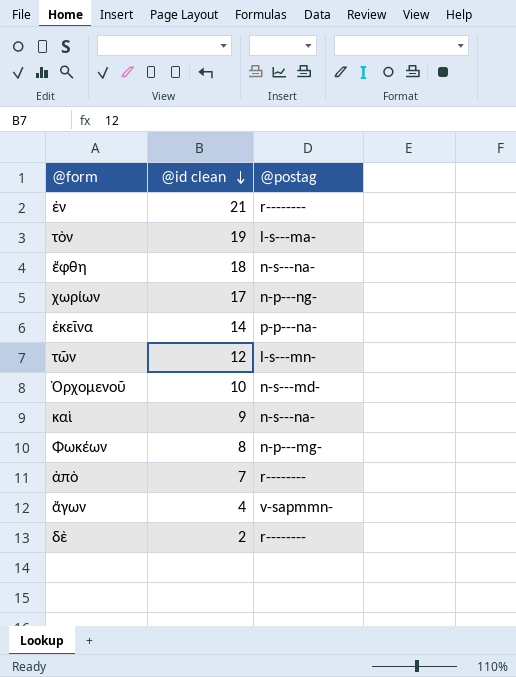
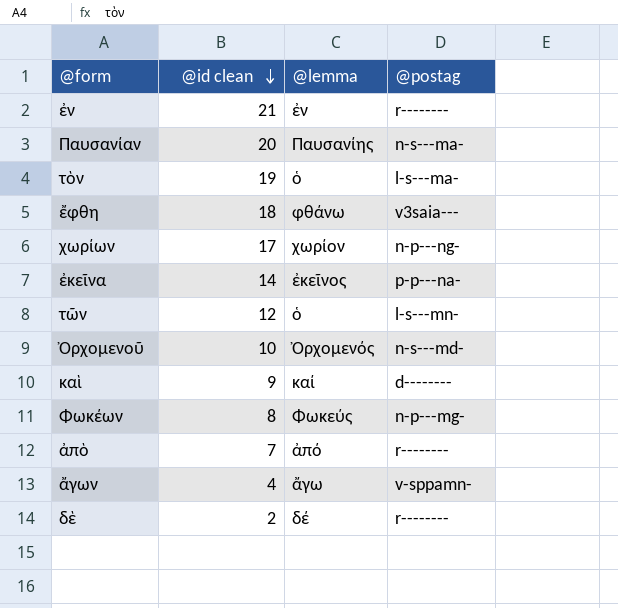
column @lemma | position: none -> 3
row Παυσανίαν: none -> 20 | Παυσανίης | n-s---ma-
ἔφθη | @postag: n-s---na- -> v3saia---
καὶ | @postag: n-s---na- -> d--------
ἄγων | @postag: v-sapmmn- -> v-sppamn-

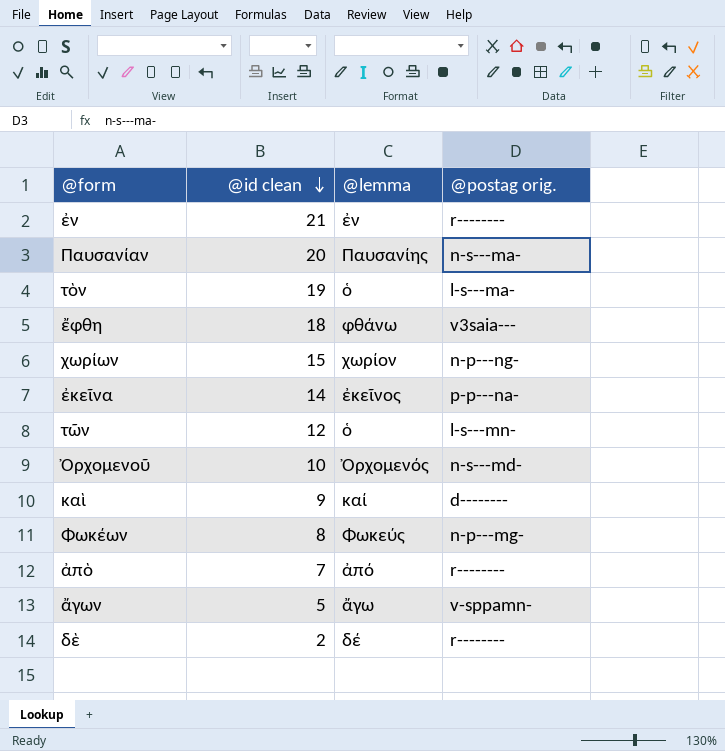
column name: @postag -> @postag orig.
χωρίων | @id clean: 17 -> 15
ἄγων | @id clean: 4 -> 5

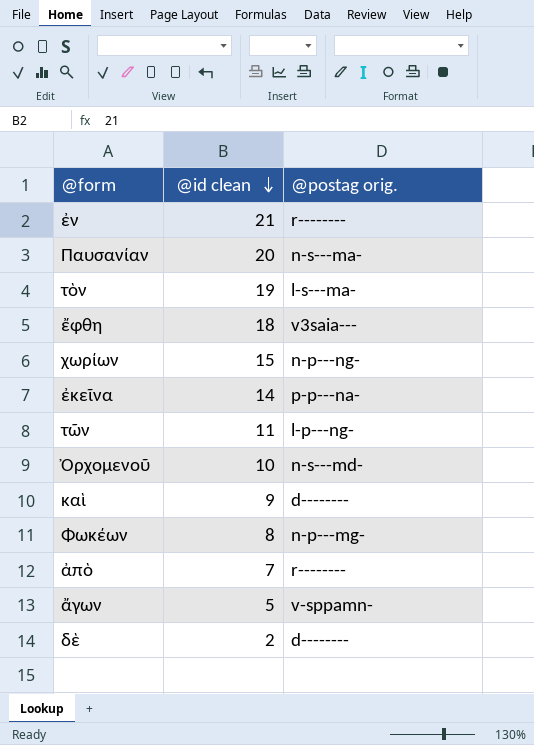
column @lemma | position: 3 -> none
τῶν | @id clean: 12 -> 11
τῶν | @postag orig.: l-s---mn- -> l-p---ng-
δὲ | @postag orig.: r-------- -> d--------

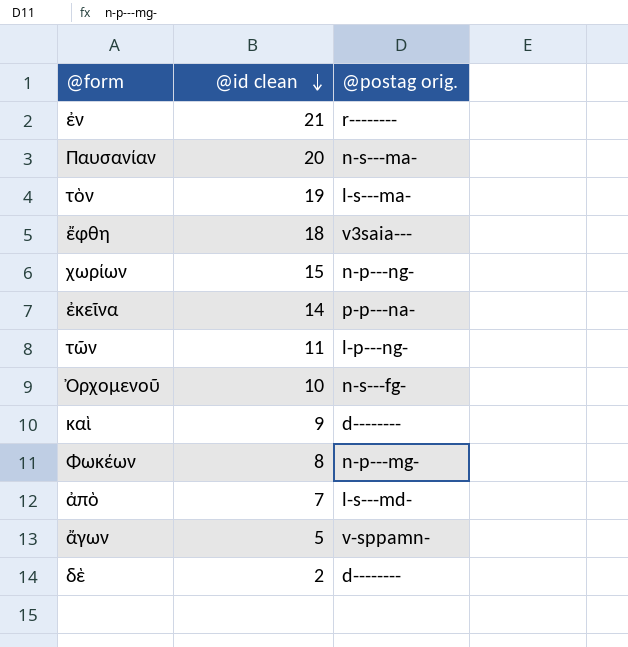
Ὀρχομενοῦ | @postag orig.: n-s---md- -> n-s---fg-
ἀπὸ | @postag orig.: r-------- -> l-s---md-

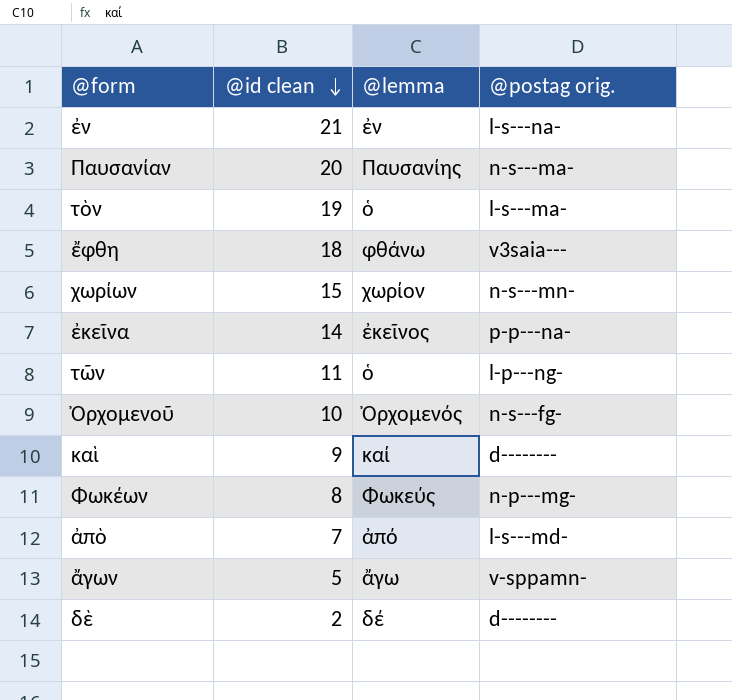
column @lemma | position: none -> 3
ἐν | @postag orig.: r-------- -> l-s---na-
χωρίων | @postag orig.: n-p---ng- -> n-s---mn-

